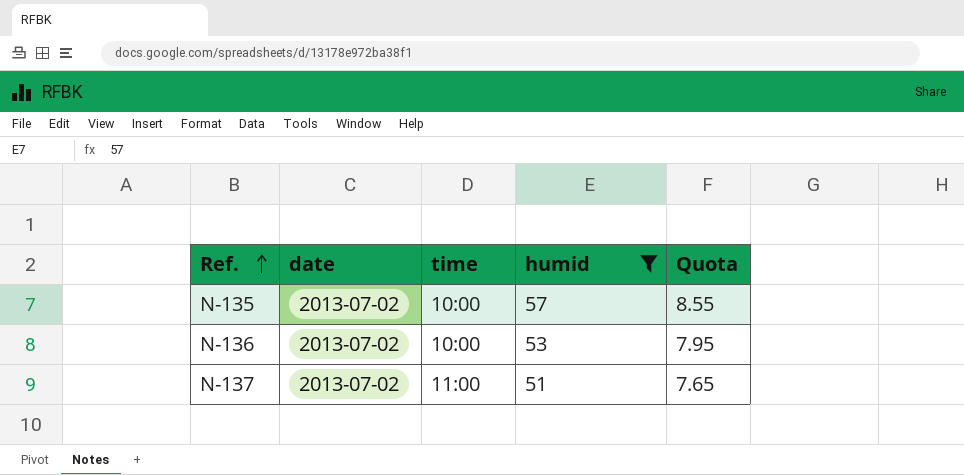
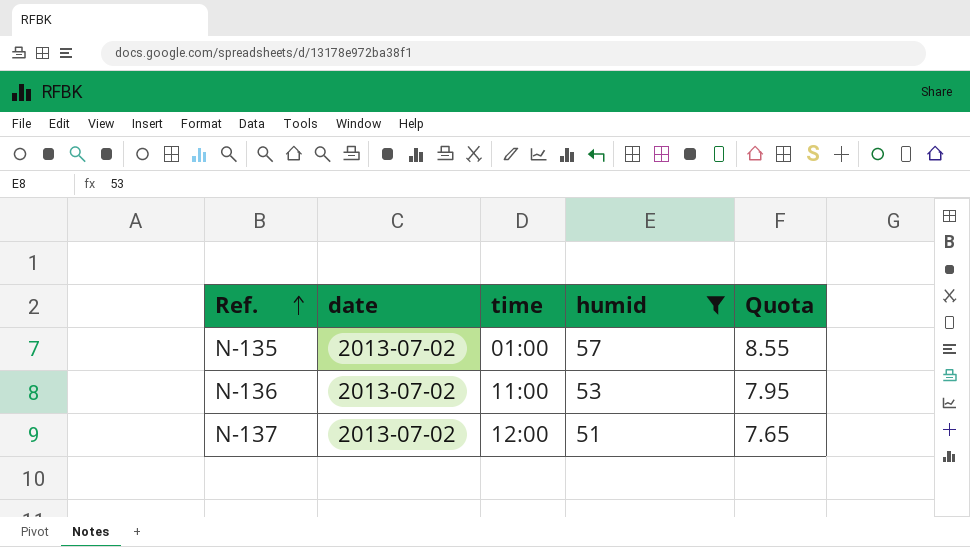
N-135 | time: 10:00 -> 01:00
N-136 | time: 10:00 -> 11:00
N-137 | time: 11:00 -> 12:00

